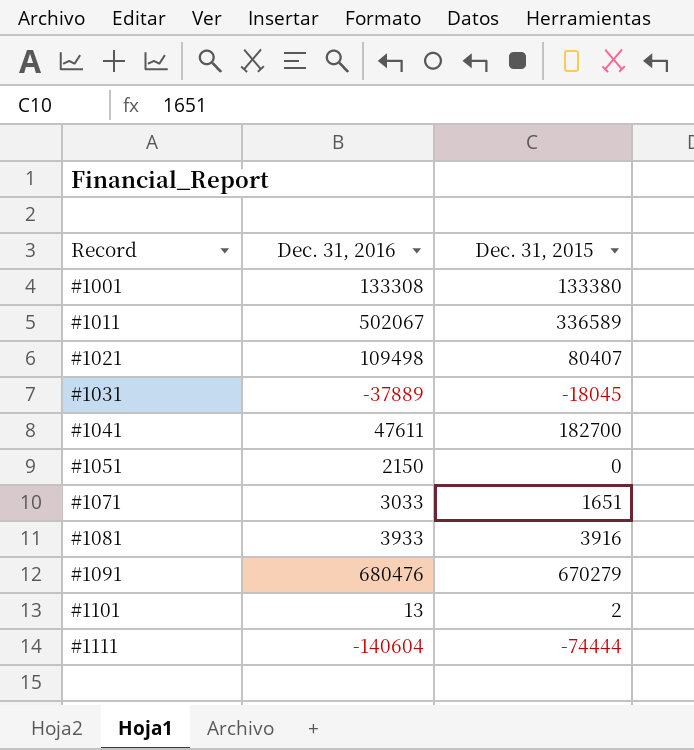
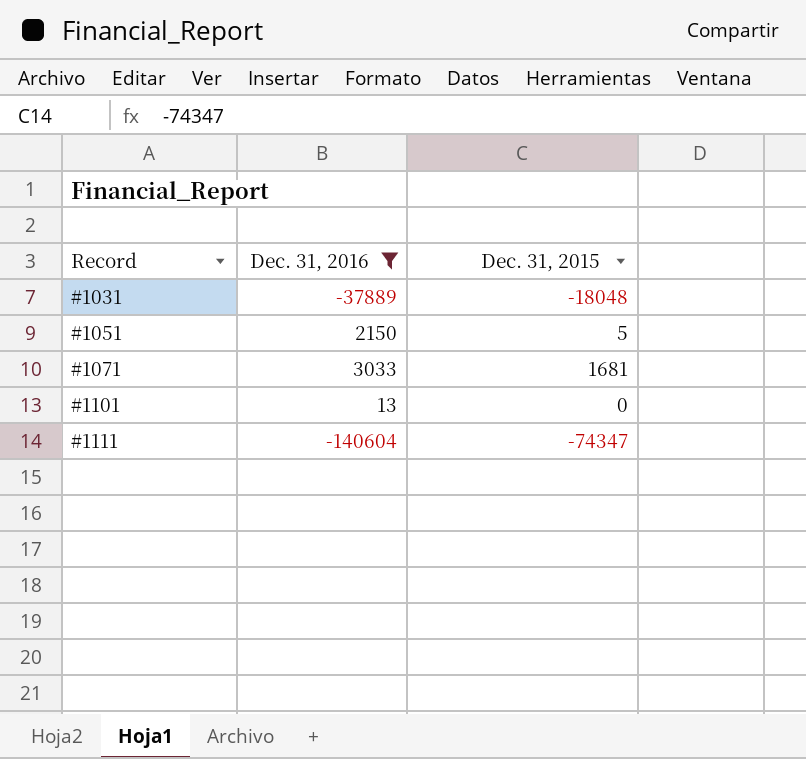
filter: none -> Dec. 31, 2016 <= 3033
#1031 | Dec. 31, 2015: -18045 -> -18048
#1051 | Dec. 31, 2015: 0 -> 5
#1071 | Dec. 31, 2015: 1651 -> 1681
#1101 | Dec. 31, 2015: 2 -> 0
#1111 | Dec. 31, 2015: -74444 -> -74347

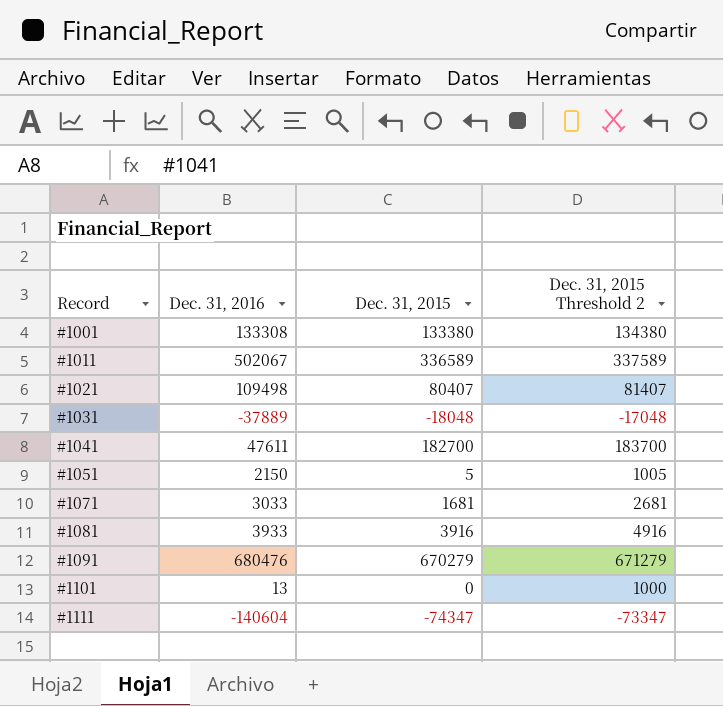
filter: Dec. 31, 2016 <= 3033 -> none
column Dec. 31, 2015 Threshold 2 | formula: none -> [Dec. 31, 2015] + 1000

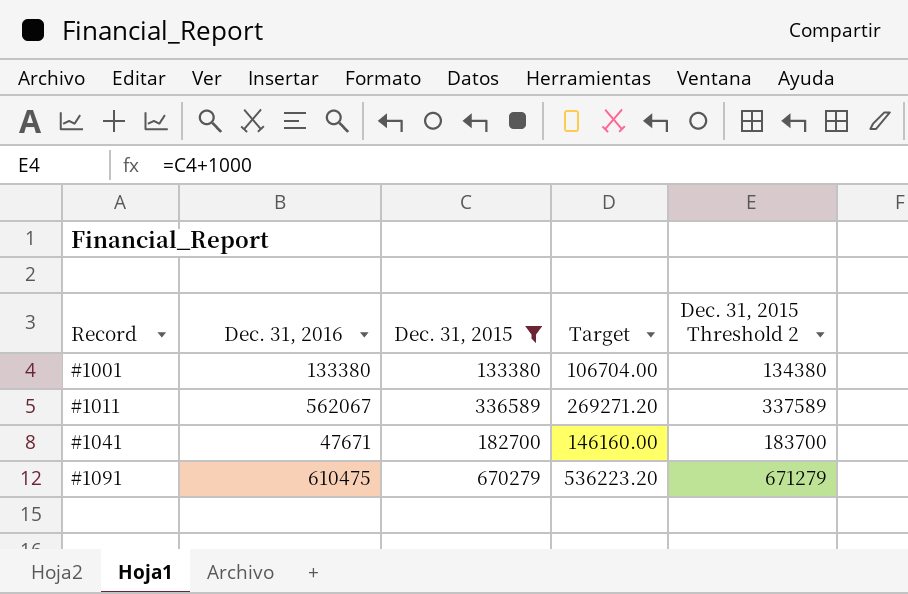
filter: none -> Dec. 31, 2015 >= 133380
column Target | formula: none -> [Dec. 31, 2015] * 0.8
#1001 | Dec. 31, 2016: 133308 -> 133380
#1011 | Dec. 31, 2016: 502067 -> 562067
#1041 | Dec. 31, 2016: 47611 -> 47671
#1091 | Dec. 31, 2016: 680476 -> 610475

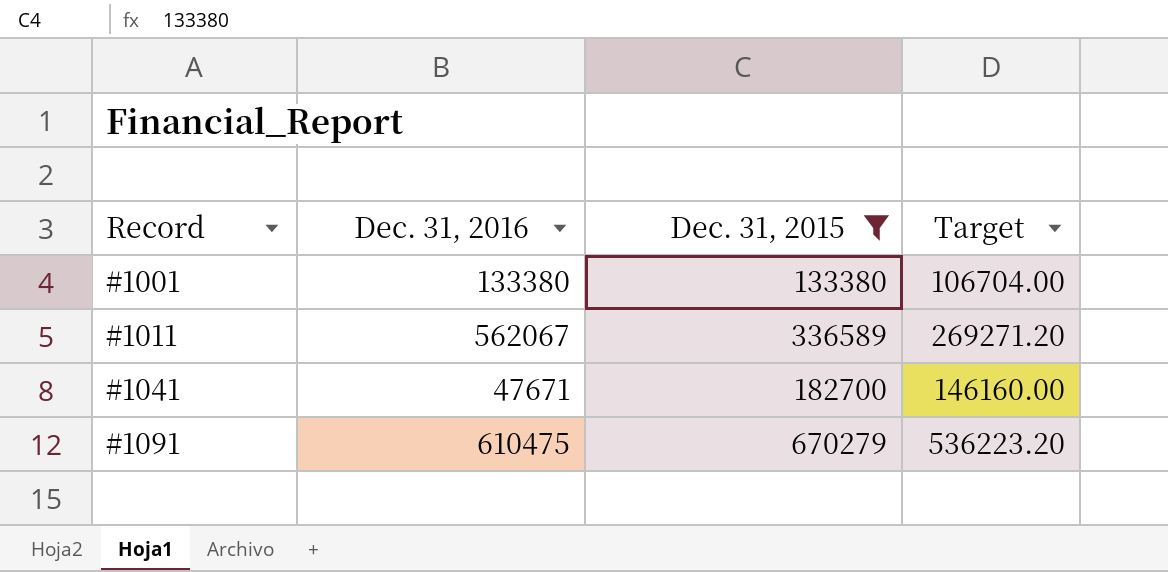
column Dec. 31, 2015 Threshold 2 | formula: [Dec. 31, 2015] + 1000 -> none

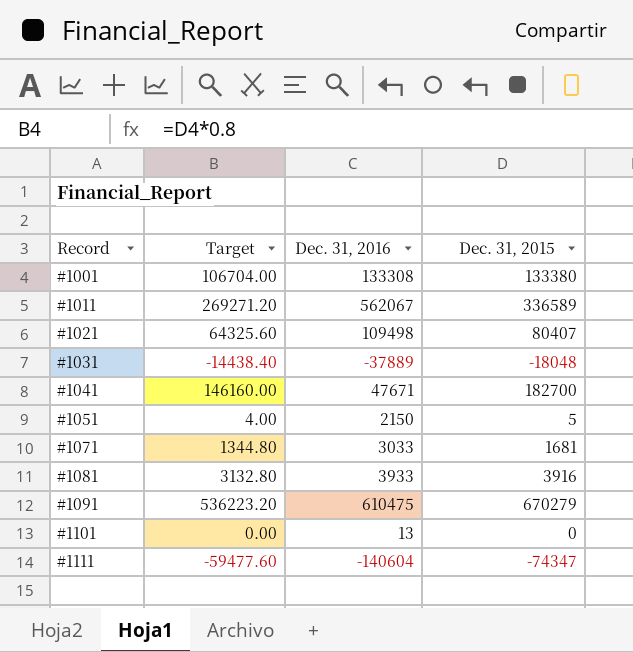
filter: Dec. 31, 2015 >= 133380 -> none
column Target | position: 4 -> 2
#1001 | Dec. 31, 2016: 133380 -> 133308

